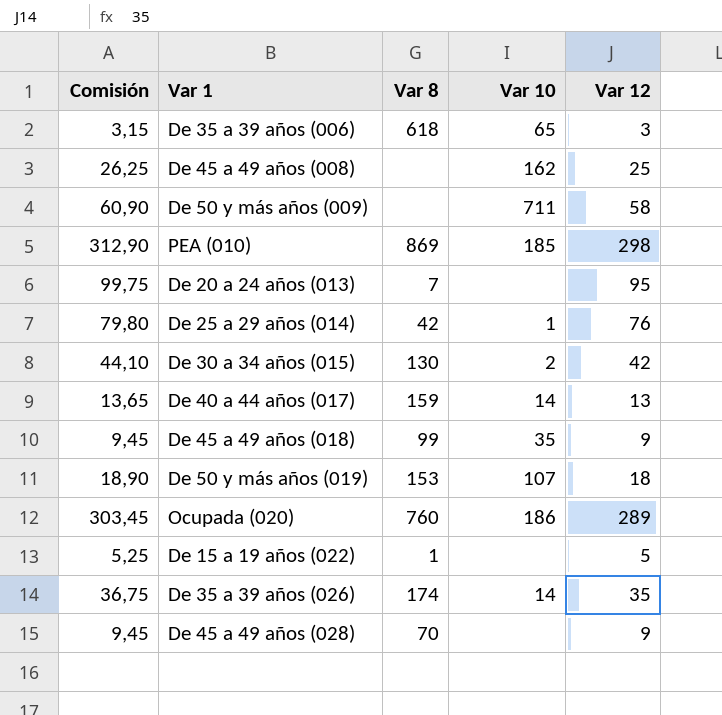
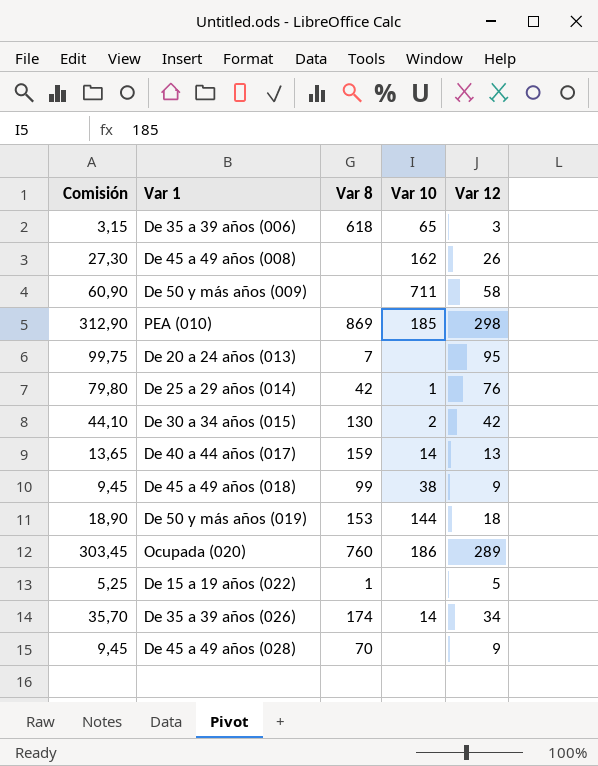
De 45 a 49 años (008) | Comisión: 26,25 -> 27,30
De 45 a 49 años (008) | Var 12: 25 -> 26
De 45 a 49 años (018) | Var 10: 35 -> 38
De 50 y más años (019) | Var 10: 107 -> 144
De 35 a 39 años (026) | Comisión: 36,75 -> 35,70
De 35 a 39 años (026) | Var 12: 35 -> 34

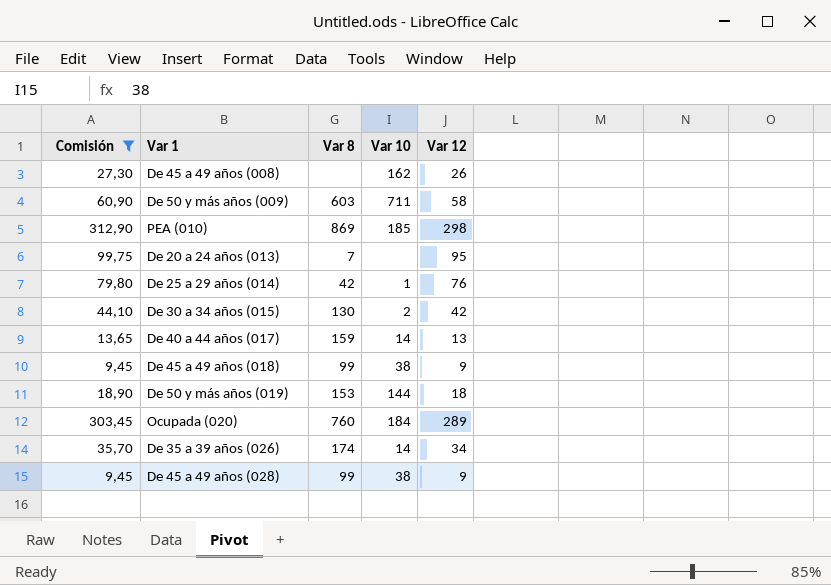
filter: none -> Comisión >= 9,45
De 50 y más años (009) | Var 8: none -> 603
Ocupada (020) | Var 10: 186 -> 184
De 45 a 49 años (028) | Var 8: 70 -> 99
De 45 a 49 años (028) | Var 10: none -> 38

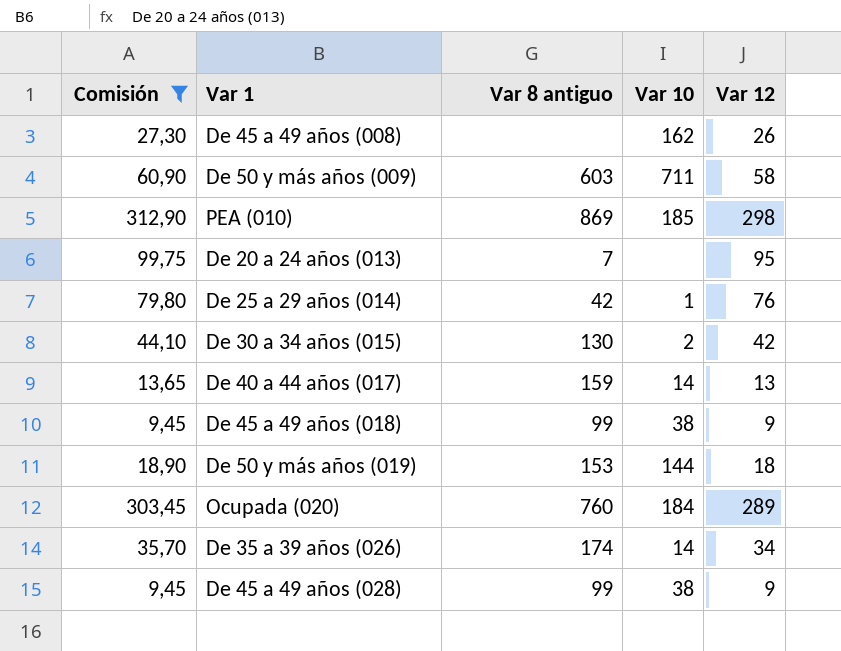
column name: Var 8 -> Var 8 antiguo

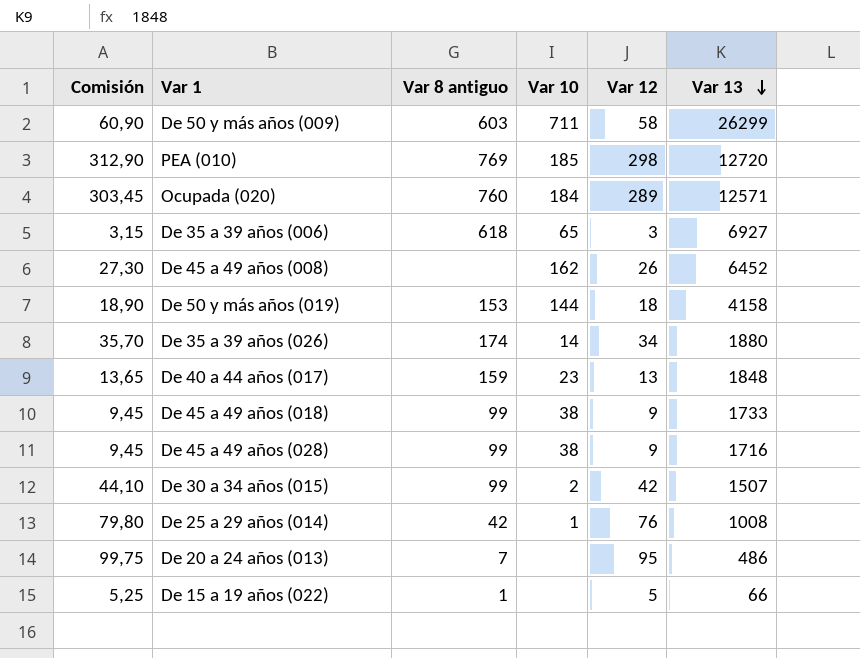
filter: Comisión >= 9,45 -> none
row order: none -> Var 13 descending
column Var 13 | position: none -> 6
PEA (010) | Var 8 antiguo: 869 -> 769
De 40 a 44 años (017) | Var 10: 14 -> 23
De 30 a 34 años (015) | Var 8 antiguo: 130 -> 99

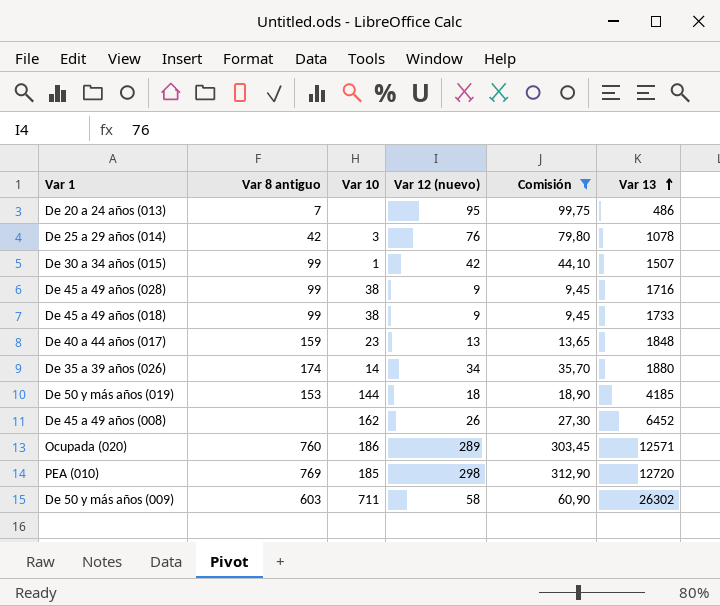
filter: none -> Comisión >= 9,45
row order: Var 13 descending -> Var 13 ascending
column name: Var 12 -> Var 12 (nuevo)
column Comisión | position: 1 -> 5
De 25 a 29 años (014) | Var 10: 1 -> 3
De 25 a 29 años (014) | Var 13: 1008 -> 1078
De 30 a 34 años (015) | Var 10: 2 -> 1
De 50 y más años (019) | Var 13: 4158 -> 4185
Ocupada (020) | Var 10: 184 -> 186
De 50 y más años (009) | Var 13: 26299 -> 26302

